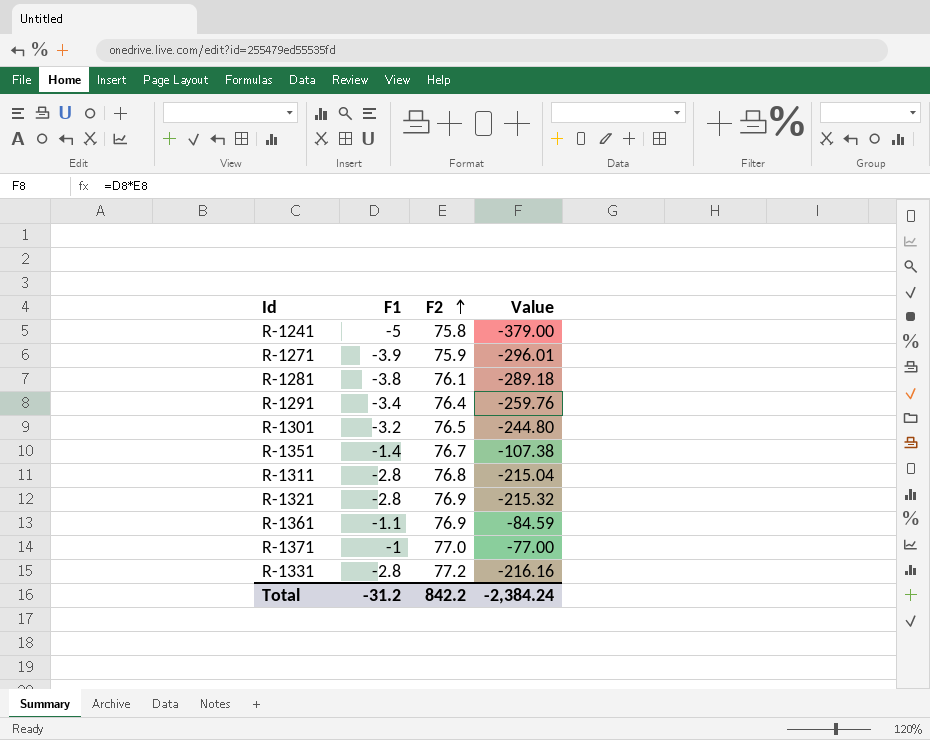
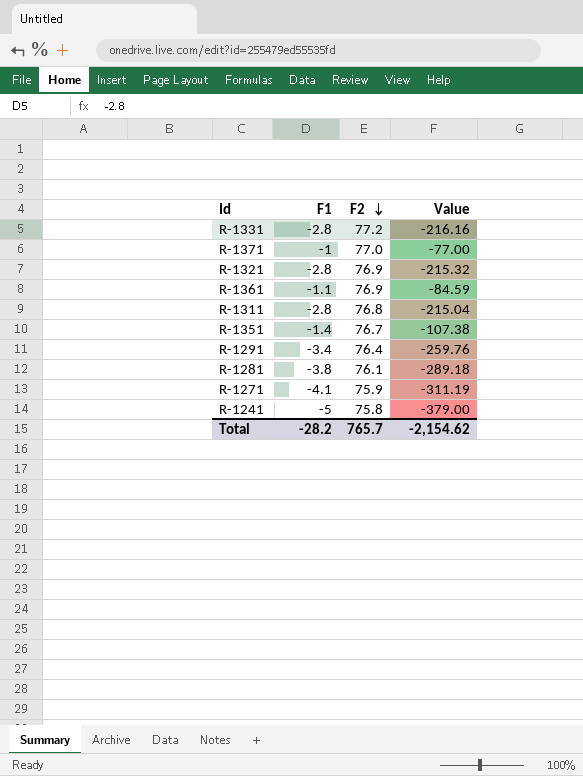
row order: F2 ascending -> F2 descending
row R-1301: -3.2 | 76.5 | -244.80 -> none
R-1271 | F1: -3.9 -> -4.1
R-1271 | Value: -296.01 -> -311.19
Total | F1: -31.2 -> -28.2
Total | F2: 842.2 -> 765.7
Total | Value: -2,384.24 -> -2,154.62

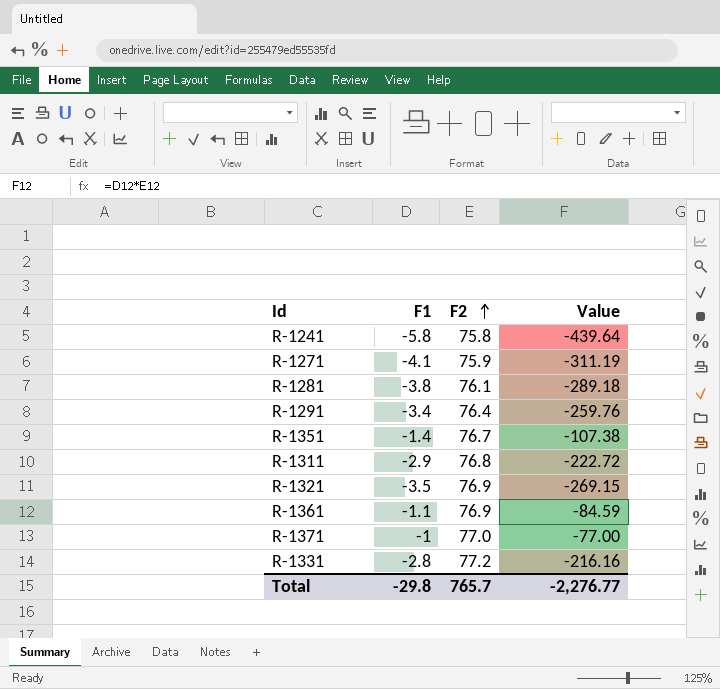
row order: F2 descending -> F2 ascending
R-1241 | F1: -5 -> -5.8
R-1241 | Value: -379.00 -> -439.64
R-1311 | F1: -2.8 -> -2.9
R-1311 | Value: -215.04 -> -222.72
R-1321 | F1: -2.8 -> -3.5
R-1321 | Value: -215.32 -> -269.15
Total | F1: -28.2 -> -29.8
Total | Value: -2,154.62 -> -2,276.77

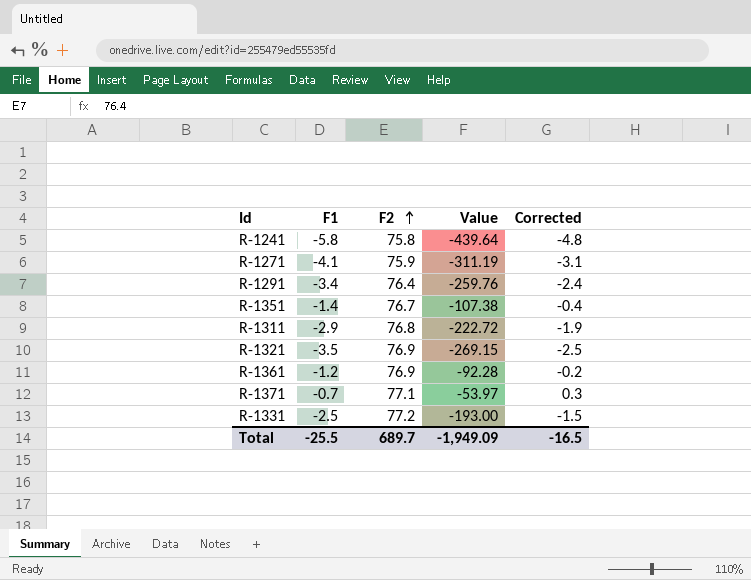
column Corrected | formula: none -> [F1] + 1
row R-1281: -3.8 | 76.1 | -289.18 -> none
R-1361 | F1: -1.1 -> -1.2
R-1361 | Value: -84.59 -> -92.28
R-1371 | F1: -1 -> -0.7
R-1371 | F2: 77.0 -> 77.1
R-1371 | Value: -77.00 -> -53.97
R-1331 | F1: -2.8 -> -2.5
R-1331 | Value: -216.16 -> -193.00
Total | F1: -29.8 -> -25.5
Total | F2: 765.7 -> 689.7
Total | Value: -2,276.77 -> -1,949.09

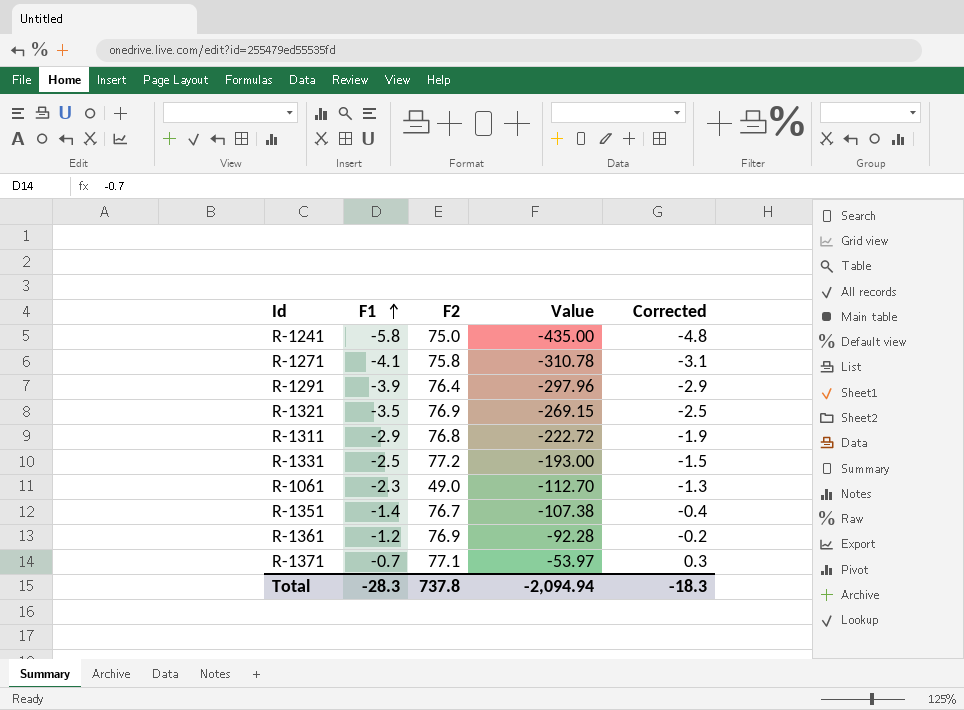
row order: F2 ascending -> F1 ascending
R-1241 | F2: 75.8 -> 75.0
R-1241 | Value: -439.64 -> -435.00
R-1271 | F2: 75.9 -> 75.8
R-1271 | Value: -311.19 -> -310.78
R-1291 | F1: -3.4 -> -3.9
R-1291 | Value: -259.76 -> -297.96
R-1291 | Corrected: -2.4 -> -2.9
row R-1061: none -> -2.3 | 49.0 | -112.70 | -1.3
Total | F1: -25.5 -> -28.3
Total | F2: 689.7 -> 737.8
Total | Value: -1,949.09 -> -2,094.94
Total | Corrected: -16.5 -> -18.3

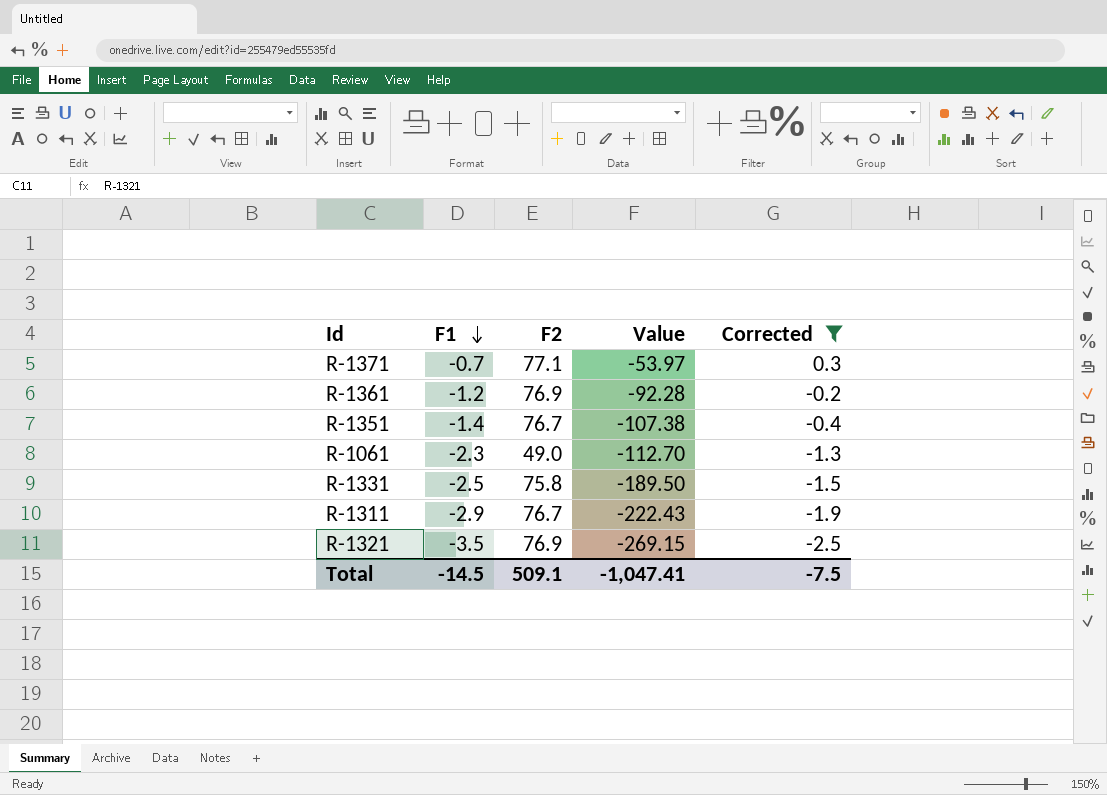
filter: none -> Corrected >= -2.5
row order: F1 ascending -> F1 descending
R-1331 | F2: 77.2 -> 75.8
R-1331 | Value: -193.00 -> -189.50
R-1311 | F2: 76.8 -> 76.7
R-1311 | Value: -222.72 -> -222.43
Total | F1: -28.3 -> -14.5
Total | F2: 737.8 -> 509.1
Total | Value: -2,094.94 -> -1,047.41
Total | Corrected: -18.3 -> -7.5

